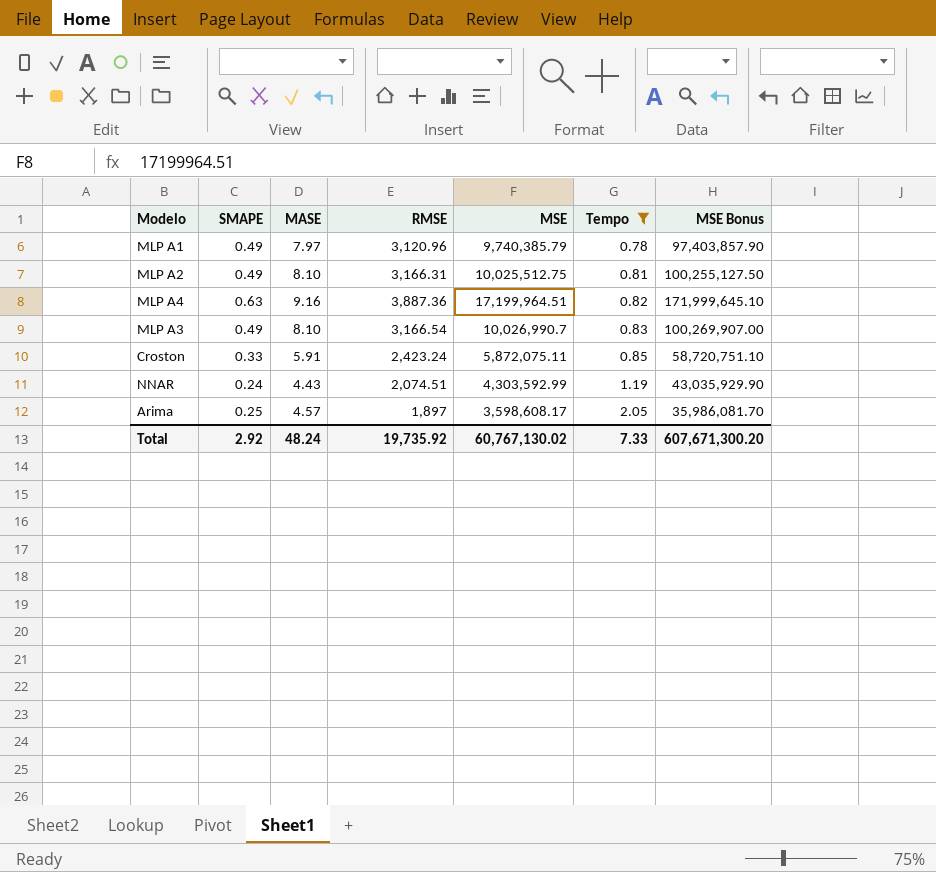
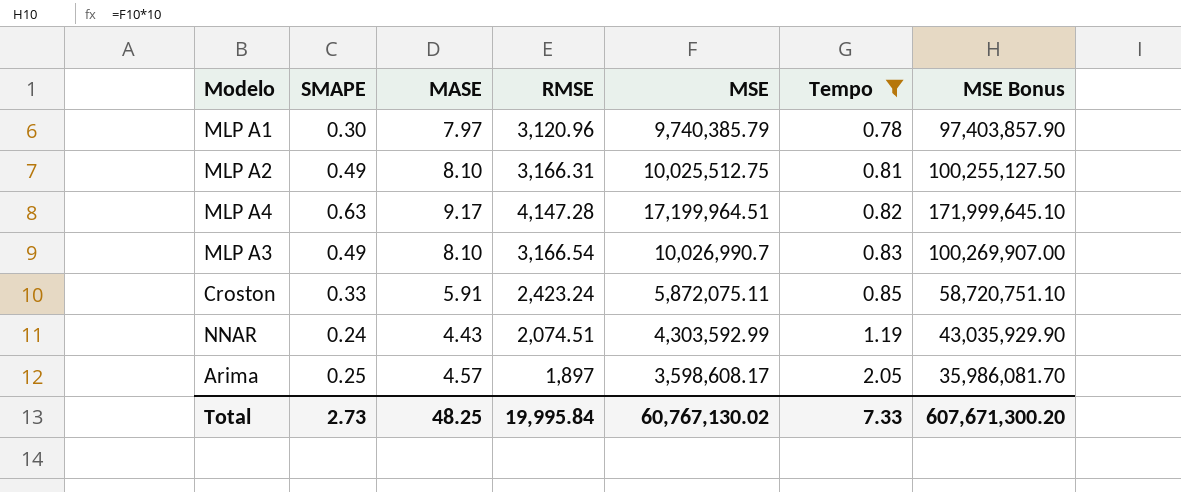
MLP A1 | SMAPE: 0.49 -> 0.30
MLP A4 | MASE: 9.16 -> 9.17
MLP A4 | RMSE: 3,887.36 -> 4,147.28
Total | SMAPE: 2.92 -> 2.73
Total | MASE: 48.24 -> 48.25
Total | RMSE: 19,735.92 -> 19,995.84

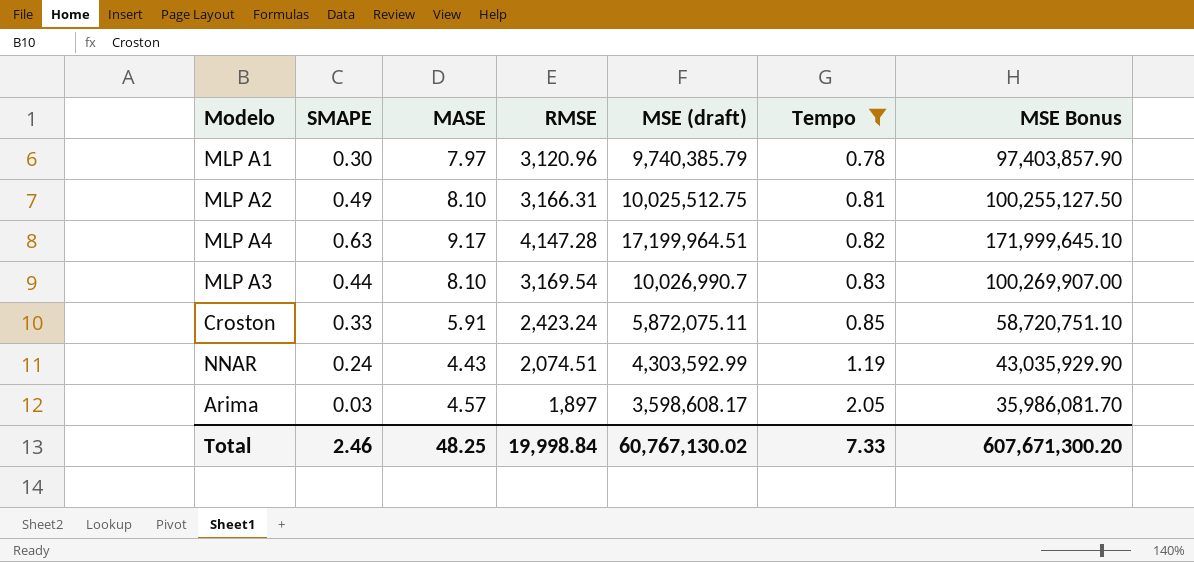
column name: MSE -> MSE (draft)
MLP A3 | SMAPE: 0.49 -> 0.44
MLP A3 | RMSE: 3,166.54 -> 3,169.54
Arima | SMAPE: 0.25 -> 0.03
Total | SMAPE: 2.73 -> 2.46
Total | RMSE: 19,995.84 -> 19,998.84

